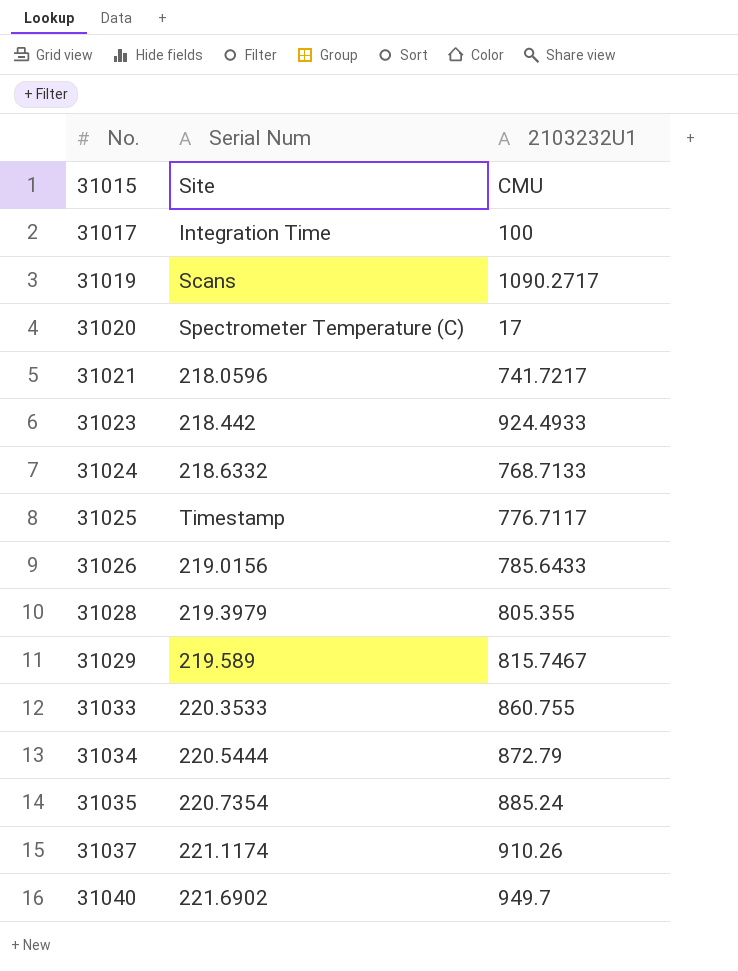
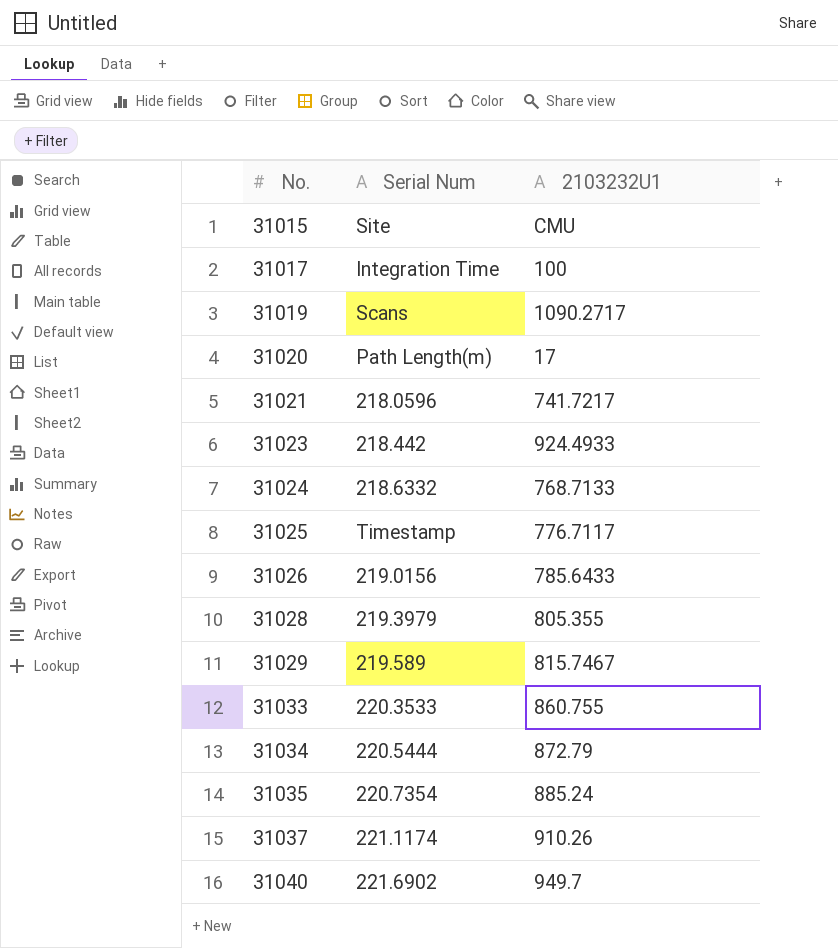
31020 | Serial Num: Spectrometer Temperature (C) -> Path Length(m)

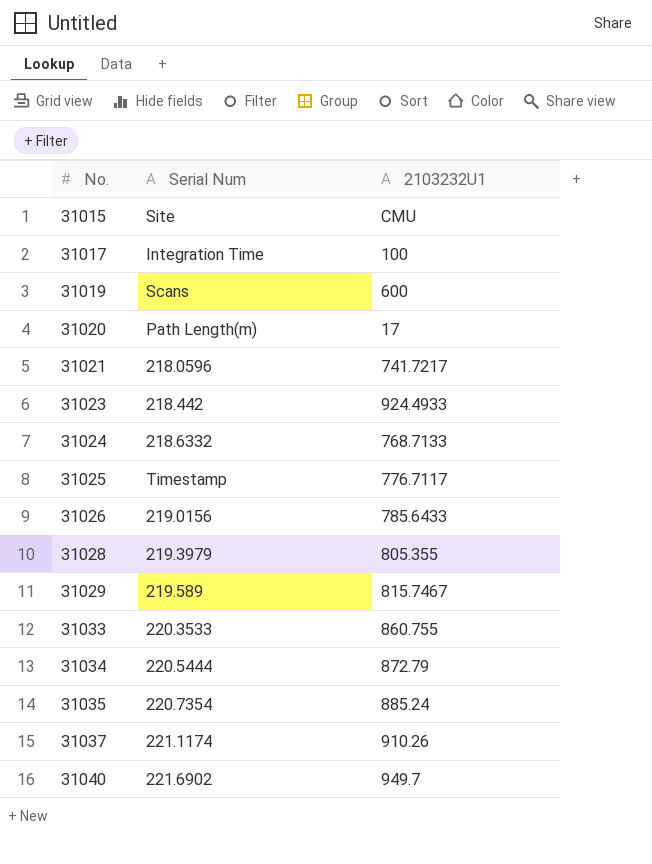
31019 | 2103232U1: 1090.2717 -> 600

